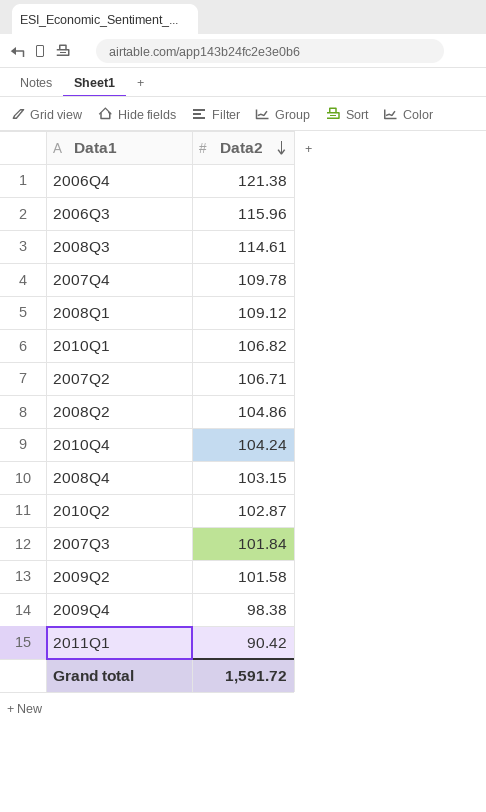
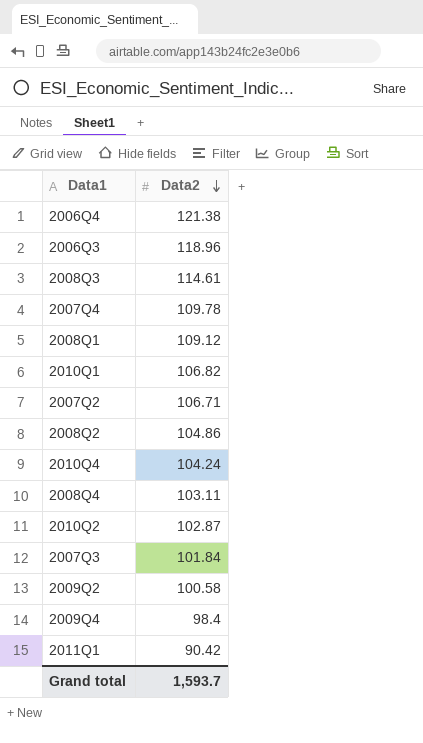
2006Q3 | Data2: 115.96 -> 118.96
2008Q4 | Data2: 103.15 -> 103.11
2009Q2 | Data2: 101.58 -> 100.58
2009Q4 | Data2: 98.38 -> 98.4
Grand total | Data2: 1,591.72 -> 1,593.7

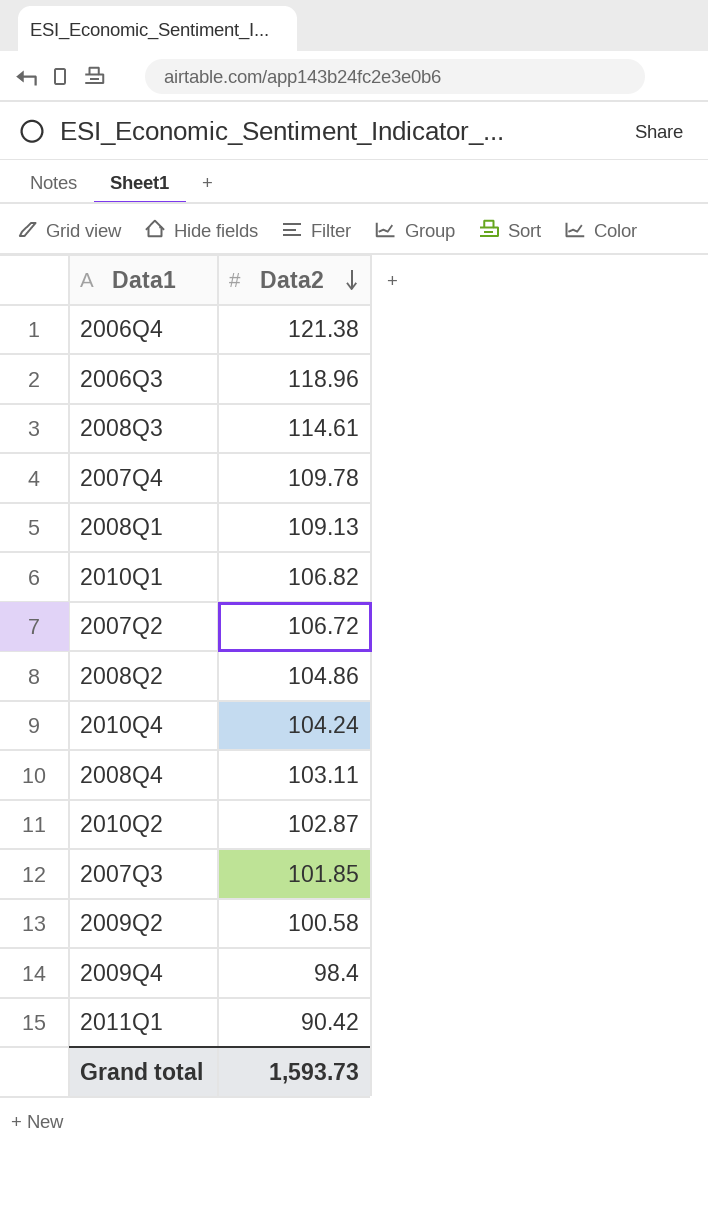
2008Q1 | Data2: 109.12 -> 109.13
2007Q2 | Data2: 106.71 -> 106.72
2007Q3 | Data2: 101.84 -> 101.85
Grand total | Data2: 1,593.7 -> 1,593.73

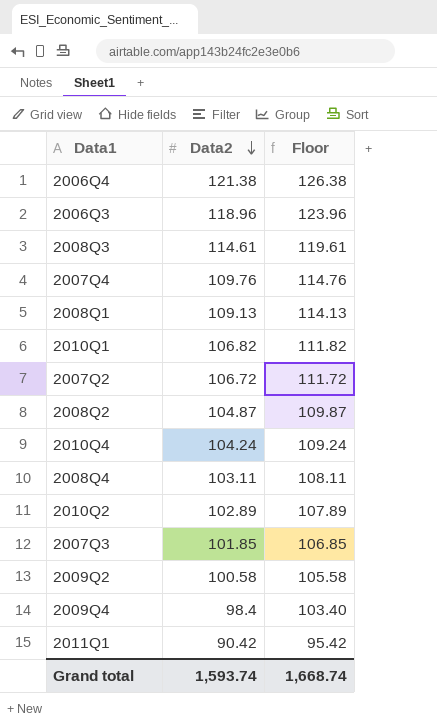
column Floor | formula: none -> [Data2] + 5
2007Q4 | Data2: 109.78 -> 109.76
2008Q2 | Data2: 104.86 -> 104.87
2010Q2 | Data2: 102.87 -> 102.89
Grand total | Data2: 1,593.73 -> 1,593.74

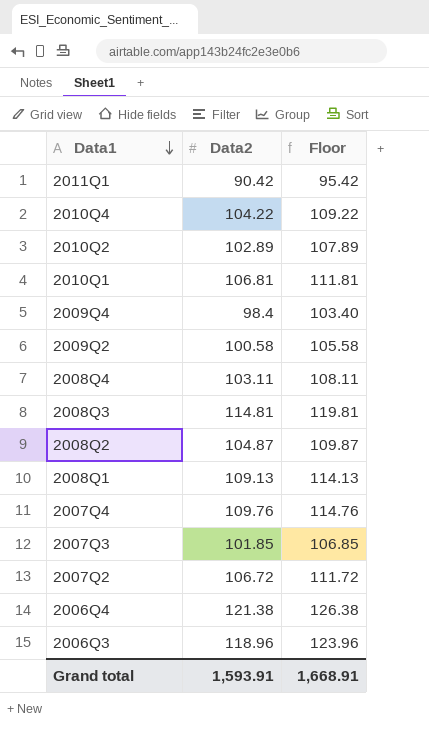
row order: Data2 descending -> Data1 descending
2010Q4 | Data2: 104.24 -> 104.22
2010Q4 | Floor: 109.24 -> 109.22
2010Q1 | Data2: 106.82 -> 106.81
2010Q1 | Floor: 111.82 -> 111.81
2008Q3 | Data2: 114.61 -> 114.81
2008Q3 | Floor: 119.61 -> 119.81
Grand total | Data2: 1,593.74 -> 1,593.91
Grand total | Floor: 1,668.74 -> 1,668.91

